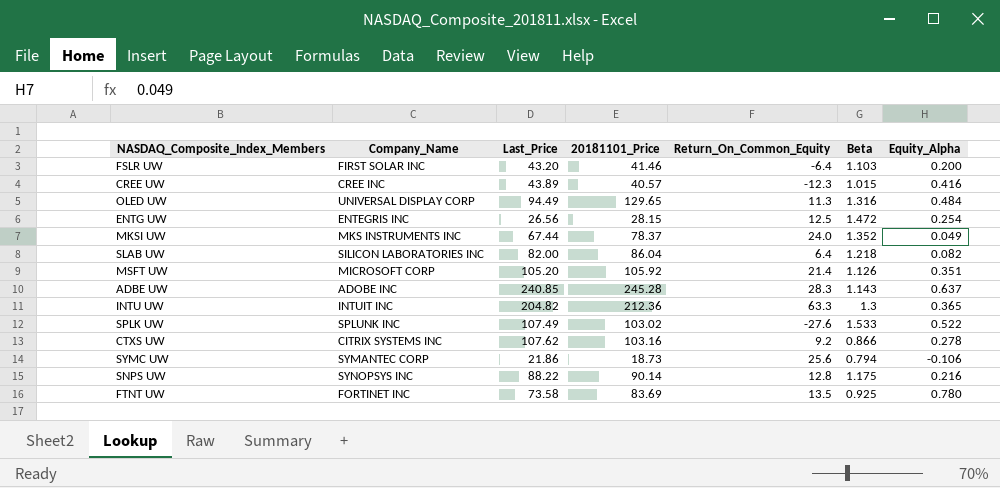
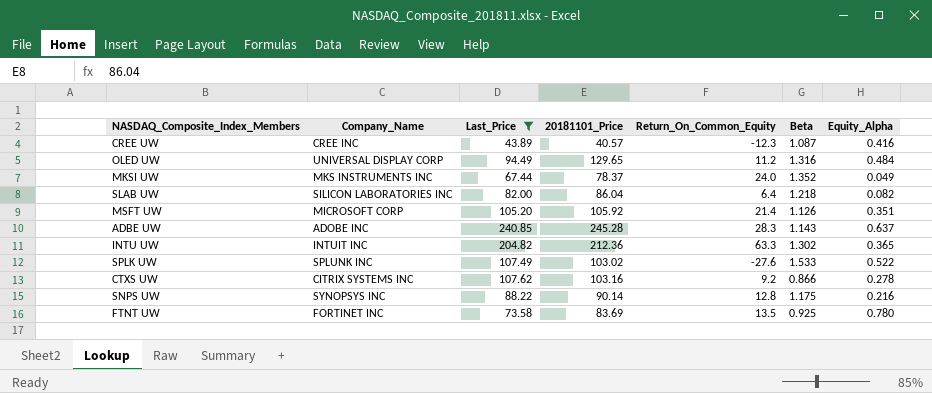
filter: none -> Last_Price >= 43.89
CREE UW | Beta: 1.015 -> 1.087
OLED UW | Return_On_Common_Equity: 11.3 -> 11.2
INTU UW | Beta: 1.3 -> 1.302

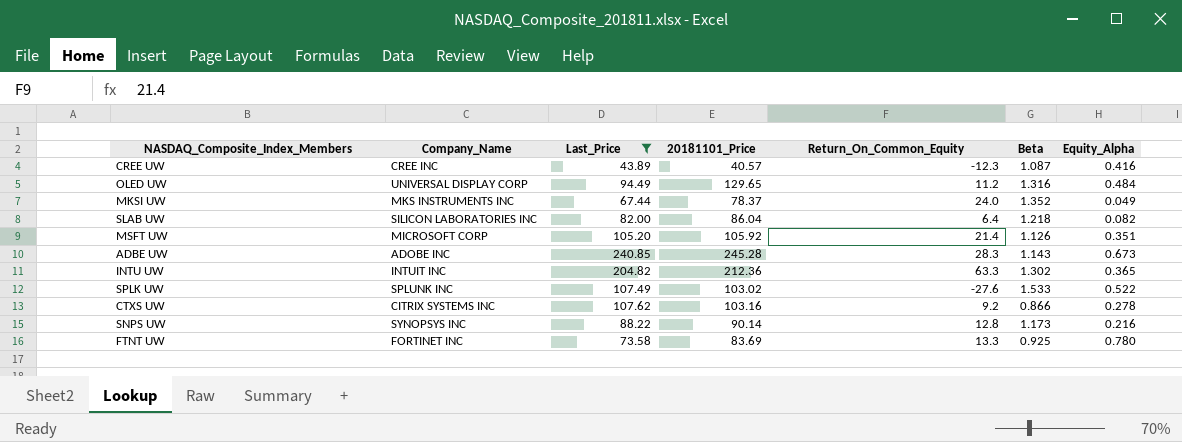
ADBE UW | Equity_Alpha: 0.637 -> 0.673
SNPS UW | Beta: 1.175 -> 1.173
FTNT UW | Return_On_Common_Equity: 13.5 -> 13.3

